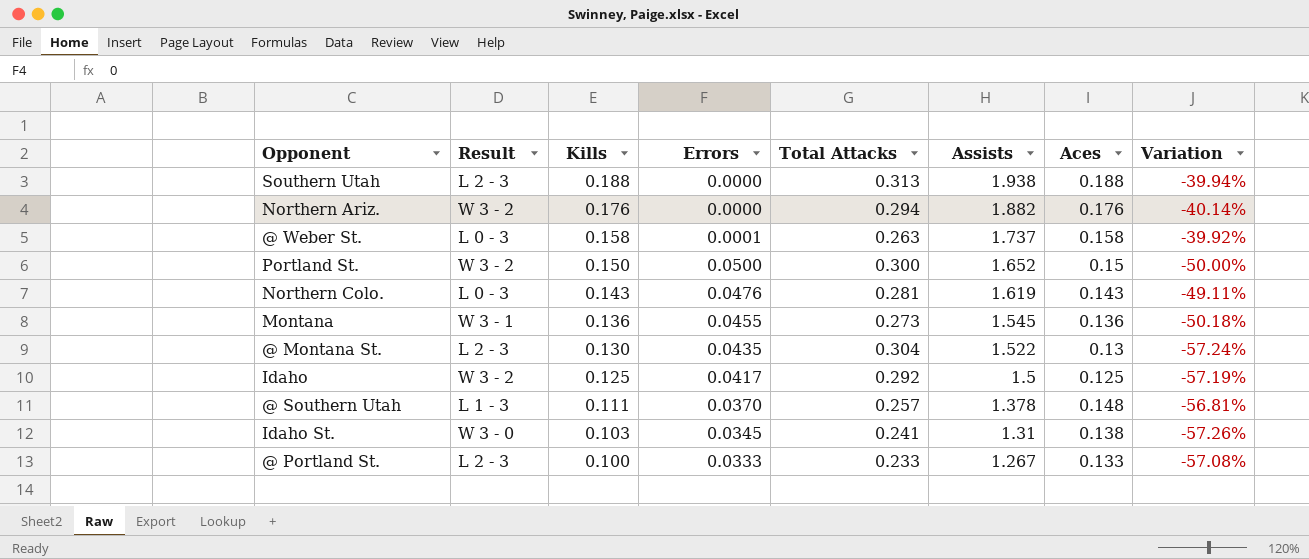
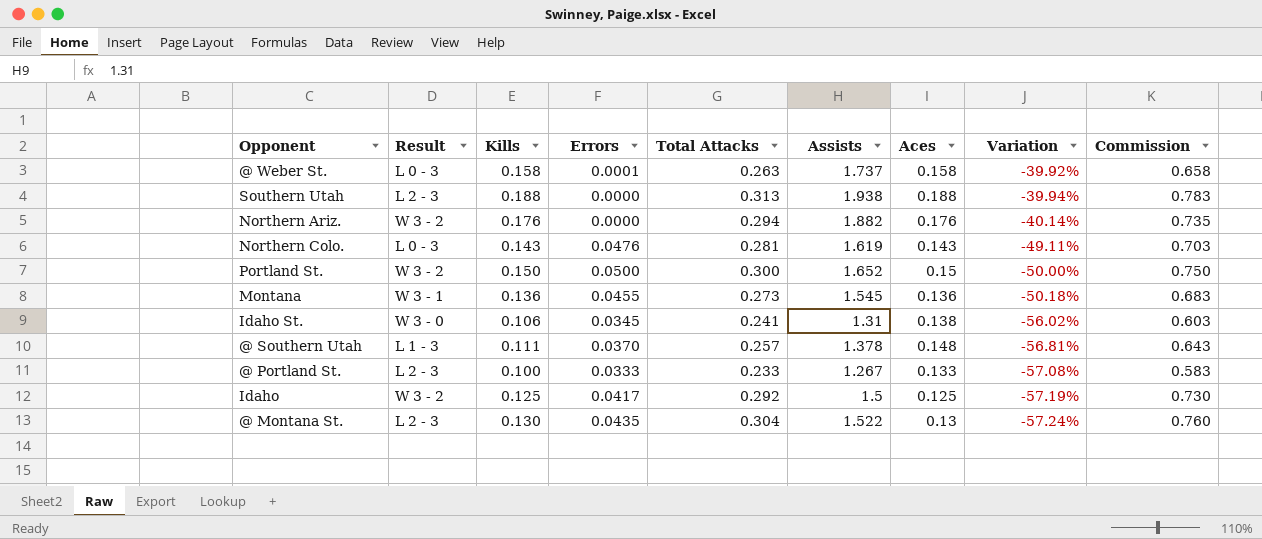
row order: Kills descending -> Variation descending
column Commission | formula: none -> [Total Attacks] * 2.5
Idaho St. | Kills: 0.103 -> 0.106
Idaho St. | Variation: -57.26% -> -56.02%

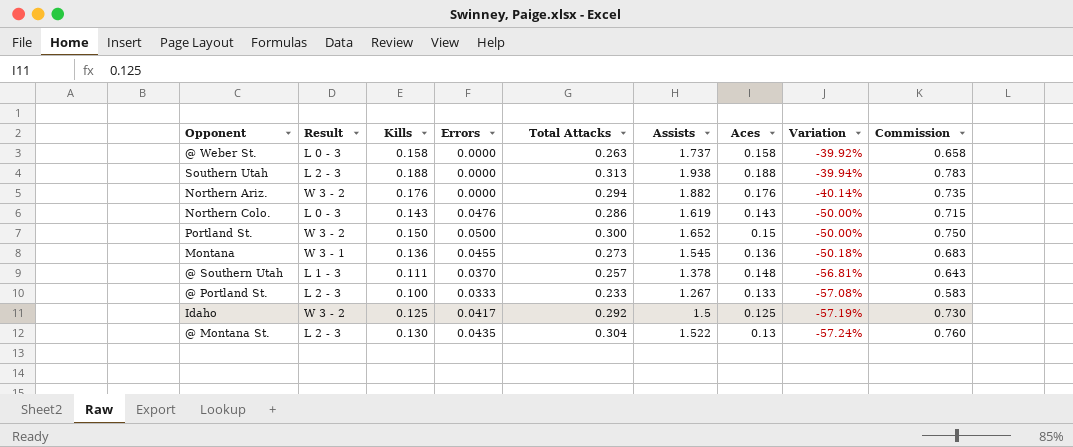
row Idaho St.: W 3 - 0 | 0.106 | 0.0345 | 0.241 | 1.31 | 0.138 | -56.02% | 0.603 -> none
@ Weber St. | Errors: 0.0001 -> 0.0000
Northern Colo. | Total Attacks: 0.281 -> 0.286
Northern Colo. | Variation: -49.11% -> -50.00%
Northern Colo. | Commission: 0.703 -> 0.715

